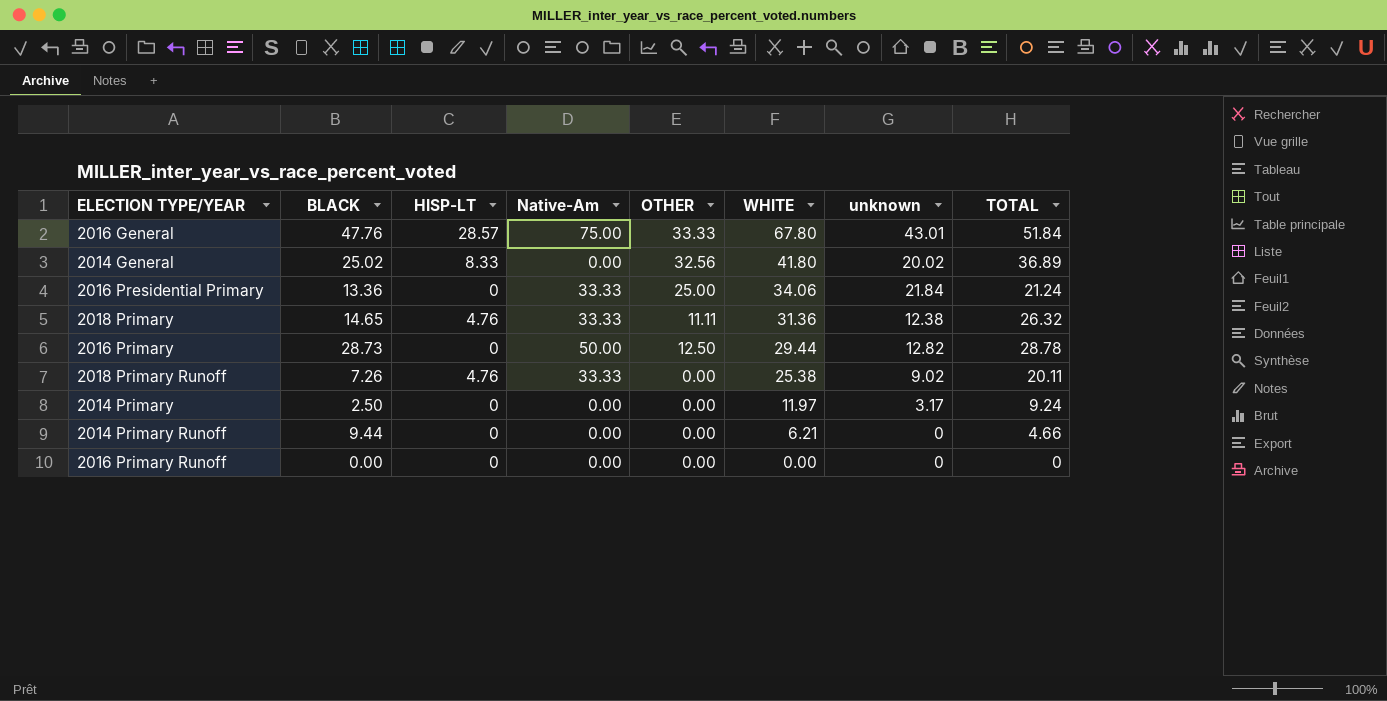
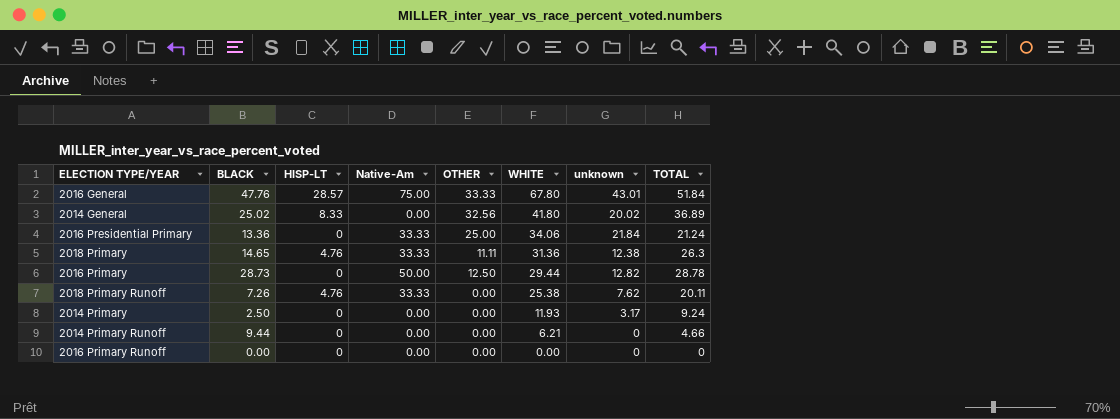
2018 Primary | TOTAL: 26.32 -> 26.3
2018 Primary Runoff | unknown: 9.02 -> 7.62
2014 Primary | WHITE: 11.97 -> 11.93

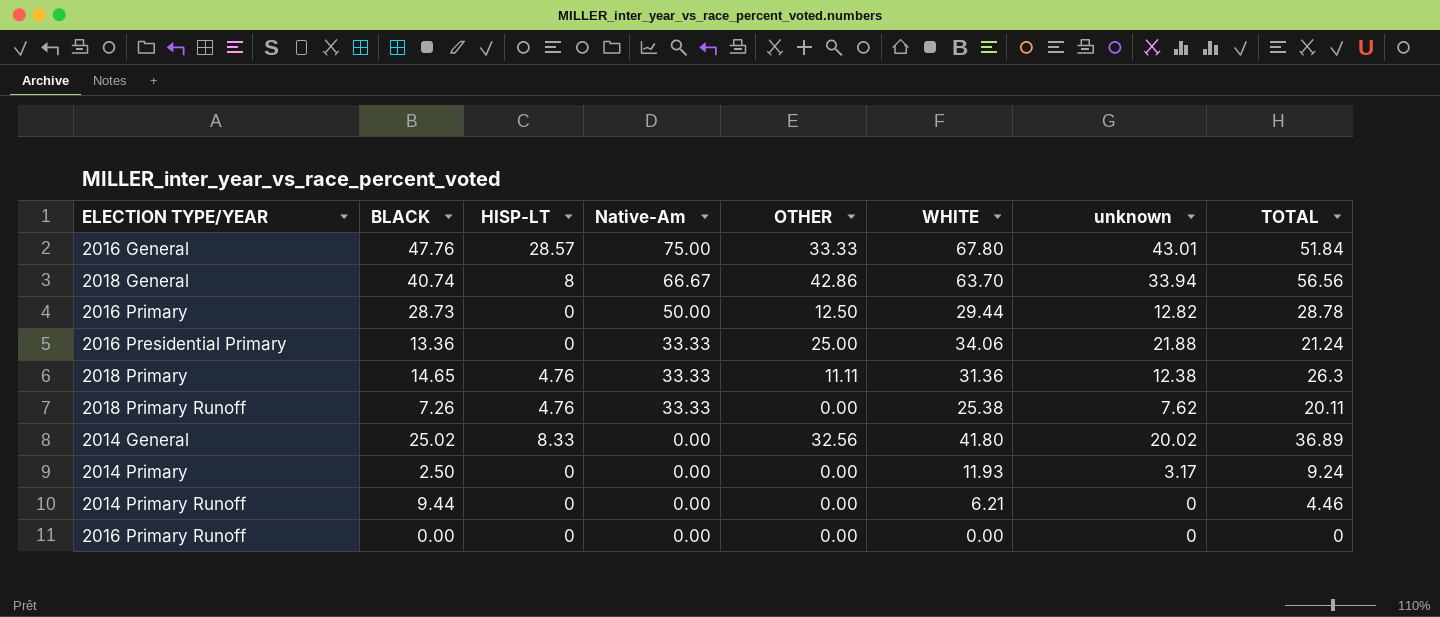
row order: WHITE descending -> Native-Am descending
row 2018 General: none -> 40.74 | 8 | 66.67 | 42.86 | 63.70 | 33.94 | 56.56
2016 Presidential Primary | unknown: 21.84 -> 21.88
2014 Primary Runoff | TOTAL: 4.66 -> 4.46

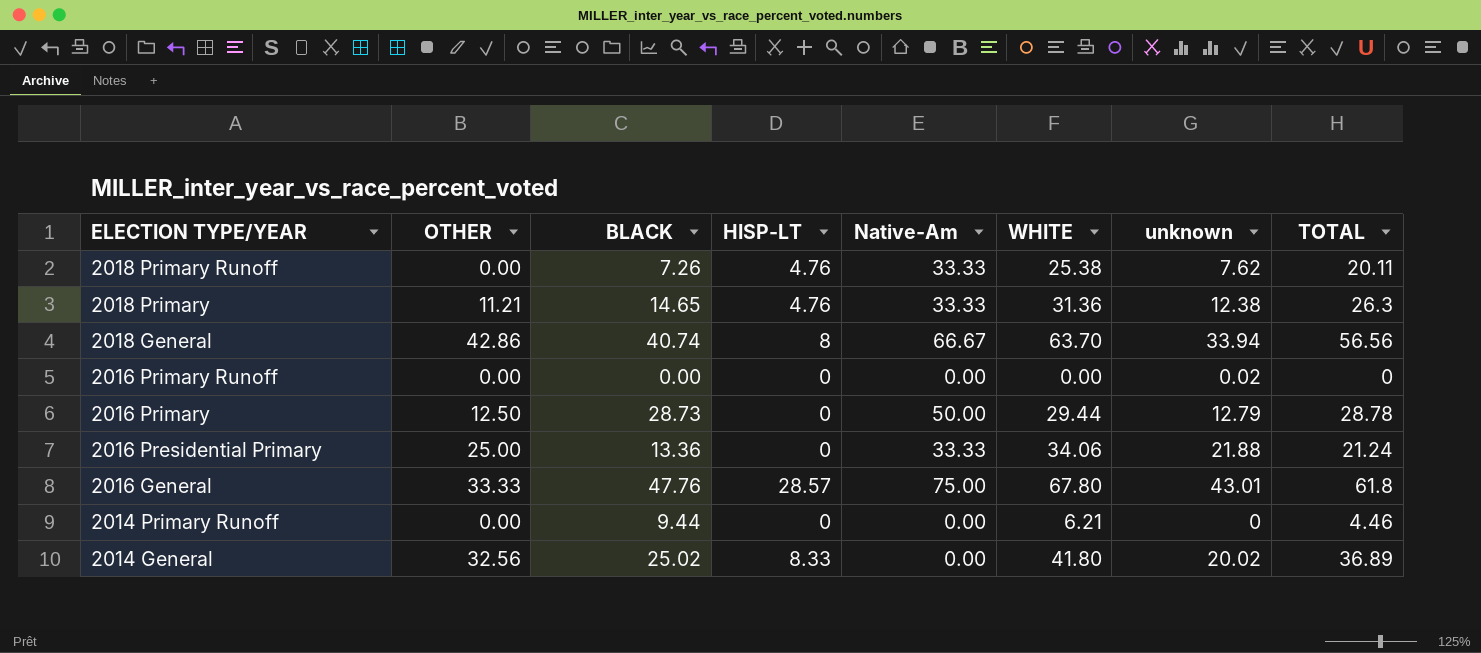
row order: Native-Am descending -> ELECTION TYPE/YEAR descending
column OTHER | position: 5 -> 2
row 2014 Primary: 2.50 | 0 | 0.00 | 0.00 | 11.93 | 3.17 | 9.24 -> none
2018 Primary | OTHER: 11.11 -> 11.21
2016 Primary Runoff | unknown: 0 -> 0.02
2016 Primary | unknown: 12.82 -> 12.79
2016 General | TOTAL: 51.84 -> 61.8

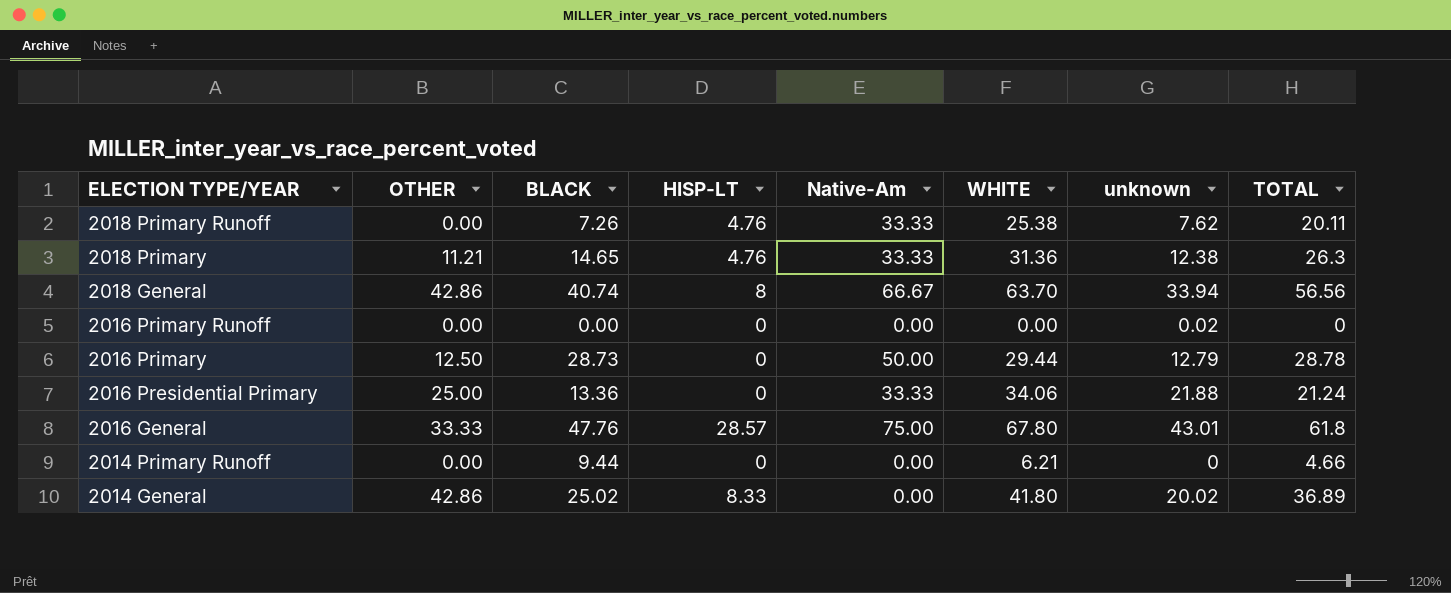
2014 Primary Runoff | TOTAL: 4.46 -> 4.66
2014 General | OTHER: 32.56 -> 42.86

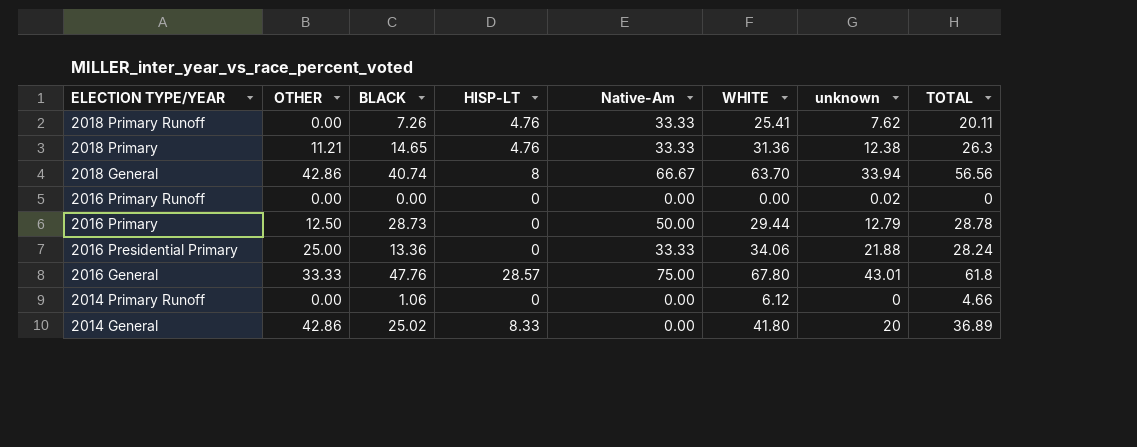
2018 Primary Runoff | WHITE: 25.38 -> 25.41
2016 Presidential Primary | TOTAL: 21.24 -> 28.24
2014 Primary Runoff | BLACK: 9.44 -> 1.06
2014 Primary Runoff | WHITE: 6.21 -> 6.12
2014 General | unknown: 20.02 -> 20

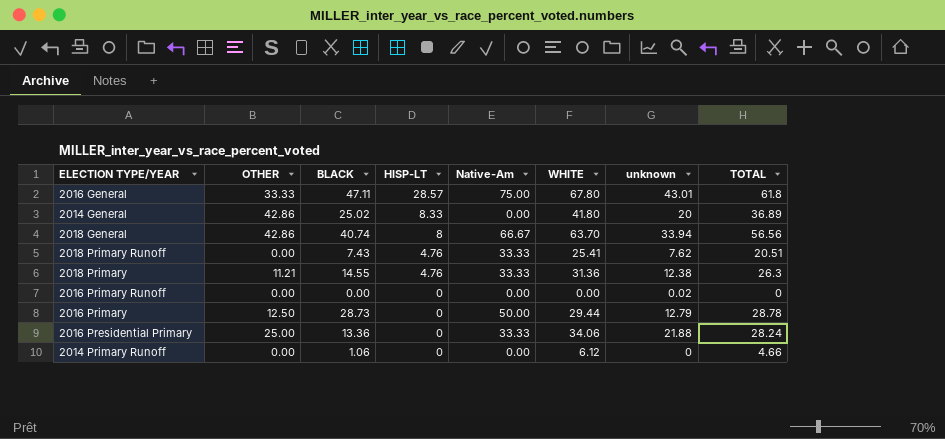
row order: ELECTION TYPE/YEAR descending -> HISP-LT descending
2016 General | BLACK: 47.76 -> 47.11
2018 Primary Runoff | BLACK: 7.26 -> 7.43
2018 Primary Runoff | TOTAL: 20.11 -> 20.51
2018 Primary | BLACK: 14.65 -> 14.55

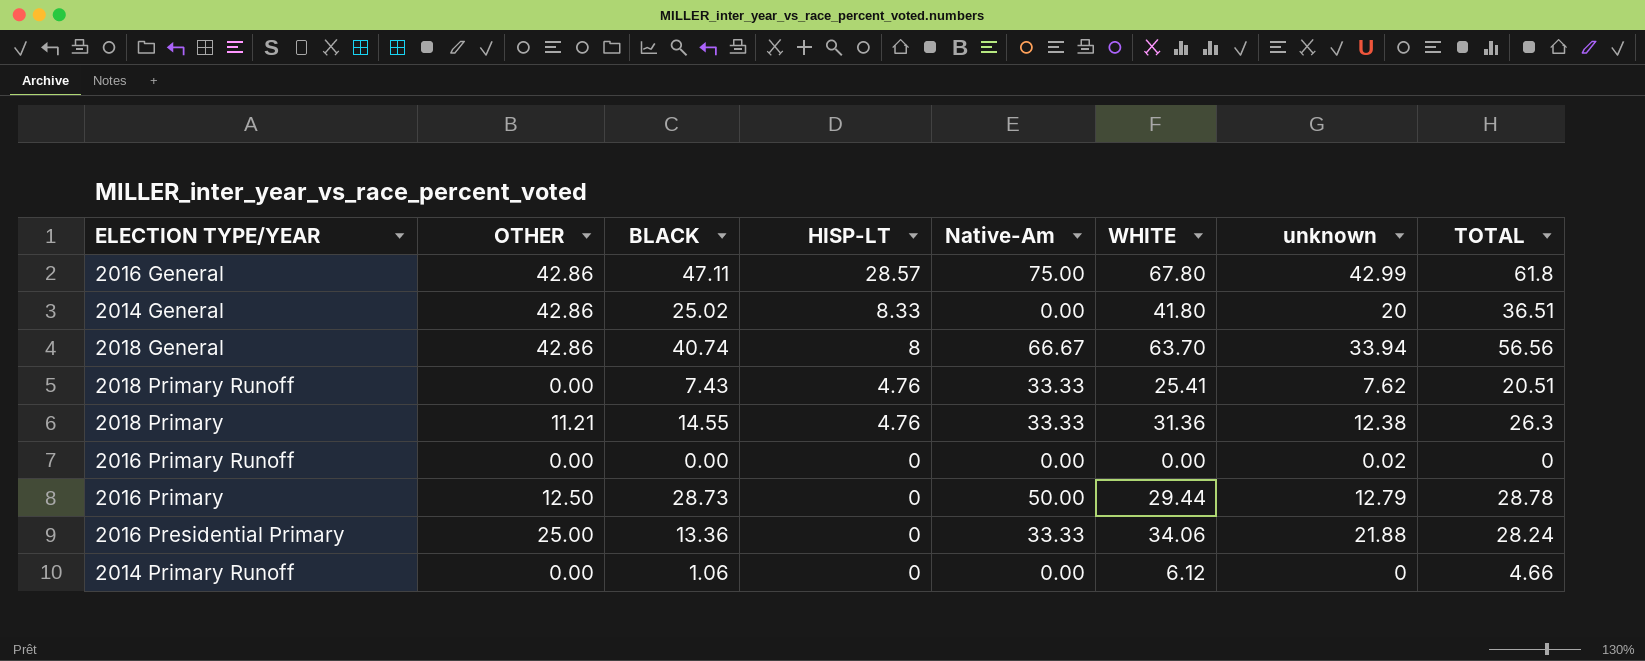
2016 General | OTHER: 33.33 -> 42.86
2016 General | unknown: 43.01 -> 42.99
2014 General | TOTAL: 36.89 -> 36.51

